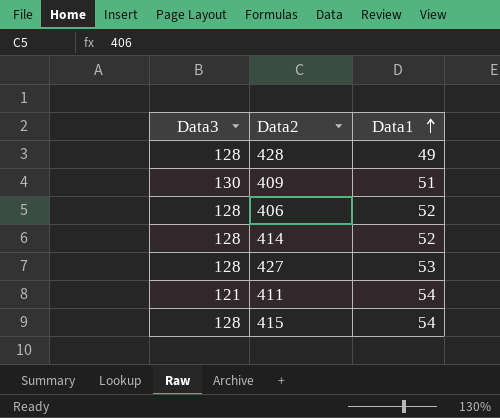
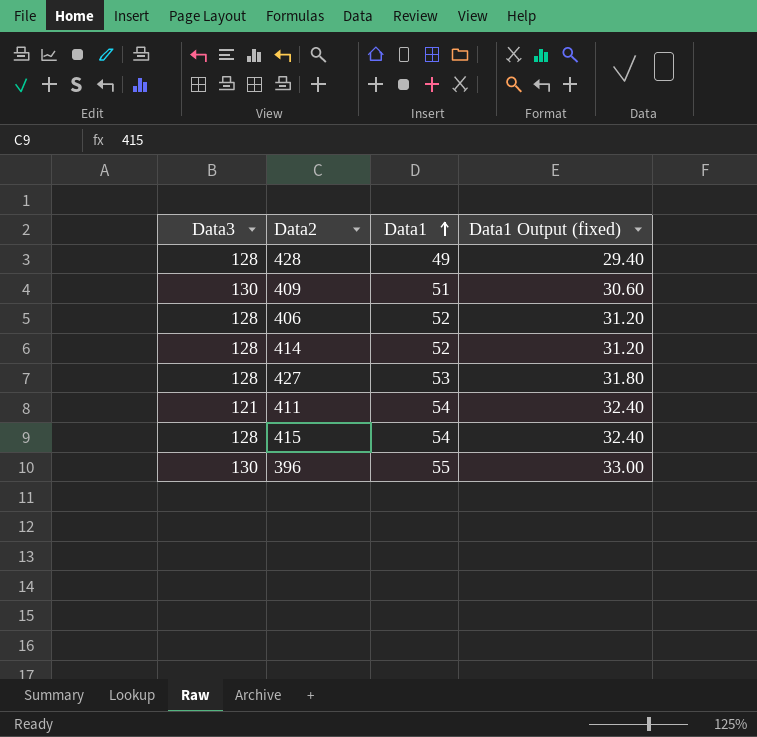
column Data1 Output (fixed) | formula: none -> [Data1] * 0.6
row 396: none -> 130 | 55 | 33.00

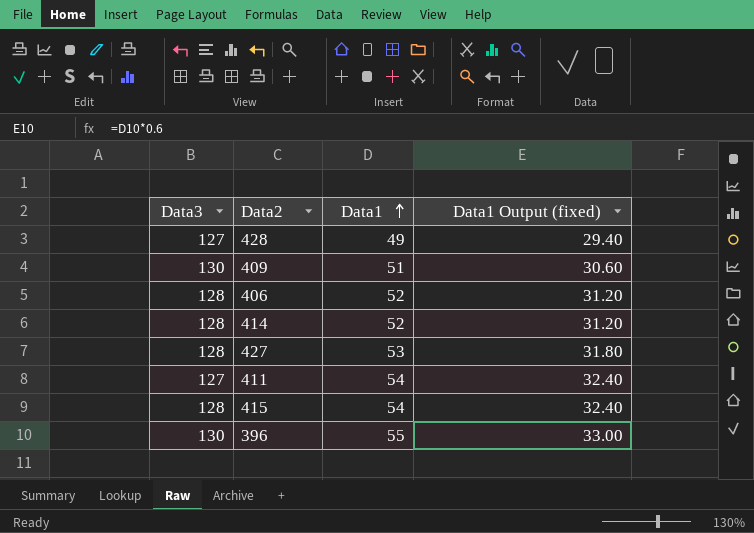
428 | Data3: 128 -> 127
411 | Data3: 121 -> 127

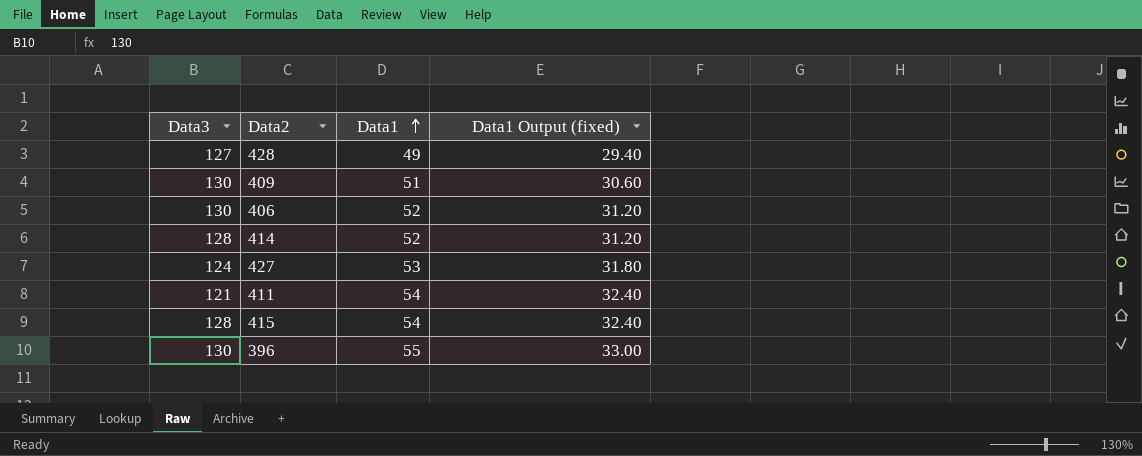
406 | Data3: 128 -> 130
427 | Data3: 128 -> 124
411 | Data3: 127 -> 121

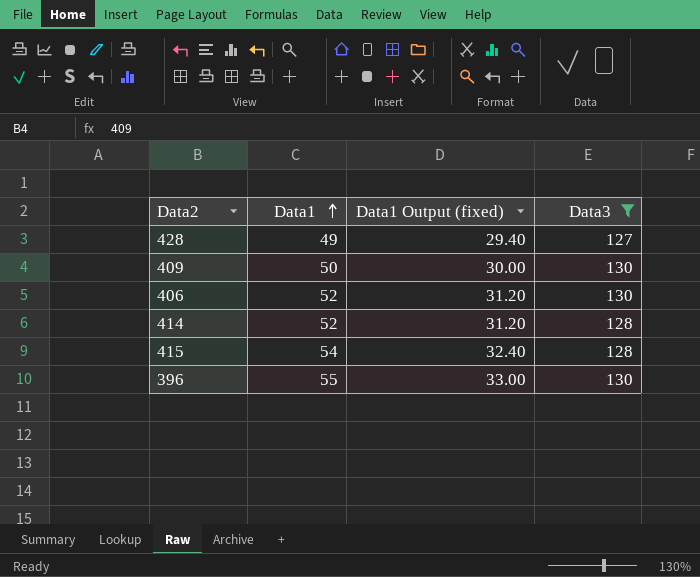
filter: none -> Data3 >= 127
column Data3 | position: 1 -> 4
409 | Data1: 51 -> 50
409 | Data1 Output (fixed): 30.60 -> 30.00

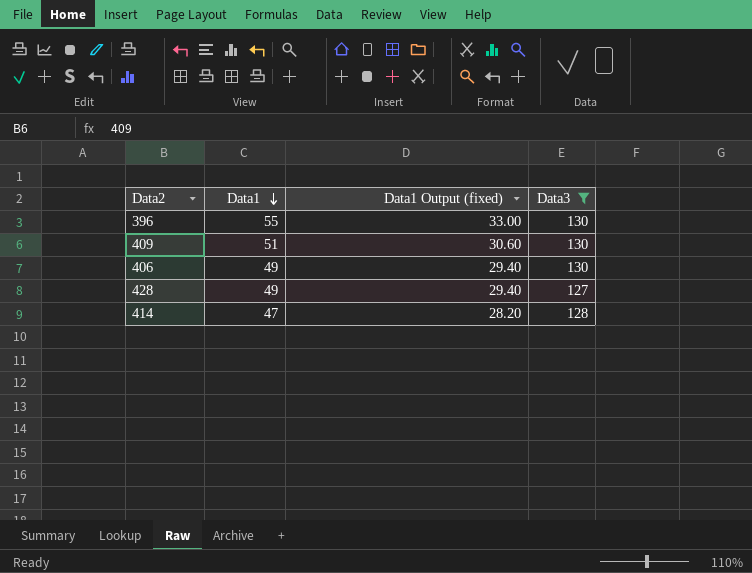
row order: Data1 ascending -> Data1 descending
row 415: 54 | 32.40 | 128 -> none
409 | Data1: 50 -> 51
409 | Data1 Output (fixed): 30.00 -> 30.60
406 | Data1: 52 -> 49
406 | Data1 Output (fixed): 31.20 -> 29.40
414 | Data1: 52 -> 47
414 | Data1 Output (fixed): 31.20 -> 28.20

